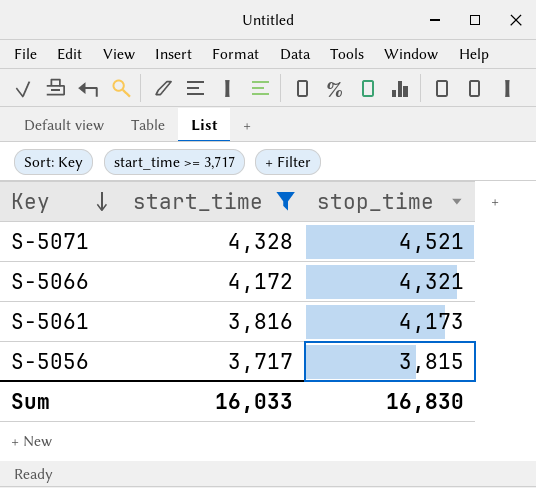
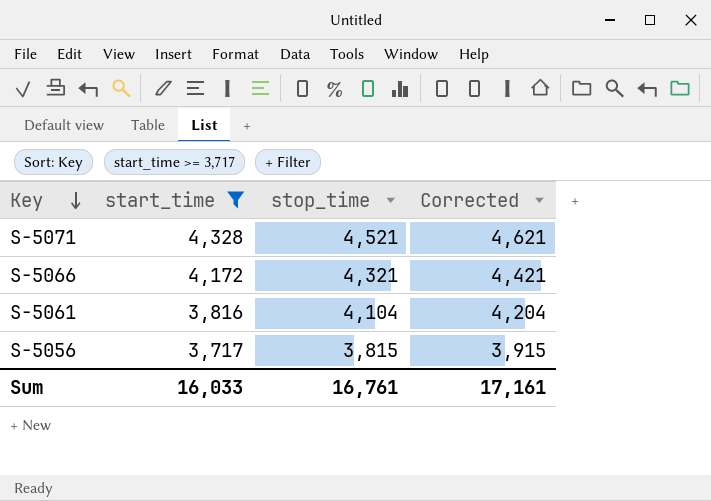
column Corrected | formula: none -> [stop_time] + 100
S-5061 | stop_time: 4,173 -> 4,104
Sum | stop_time: 16,830 -> 16,761

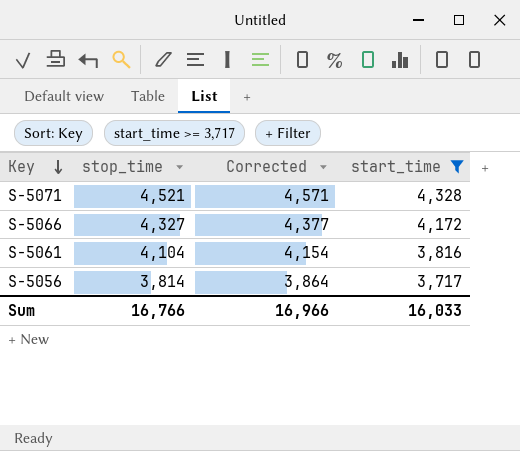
column Corrected | formula: [stop_time] + 100 -> [stop_time] + 50
column start_time | position: 2 -> 4
S-5066 | stop_time: 4,321 -> 4,327
S-5056 | stop_time: 3,815 -> 3,814
Sum | stop_time: 16,761 -> 16,766
Sum | Corrected: 17,161 -> 16,966

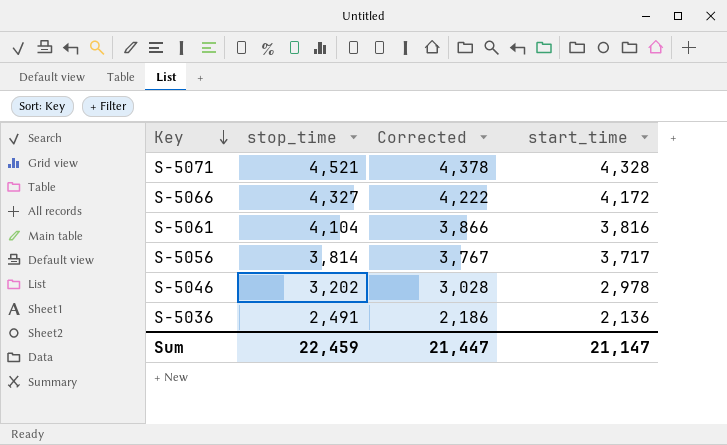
filter: start_time >= 3,717 -> none
column Corrected | formula: [stop_time] + 50 -> [start_time] + 50
Sum | stop_time: 16,766 -> 22,459
Sum | Corrected: 16,966 -> 21,447
Sum | start_time: 16,033 -> 21,147

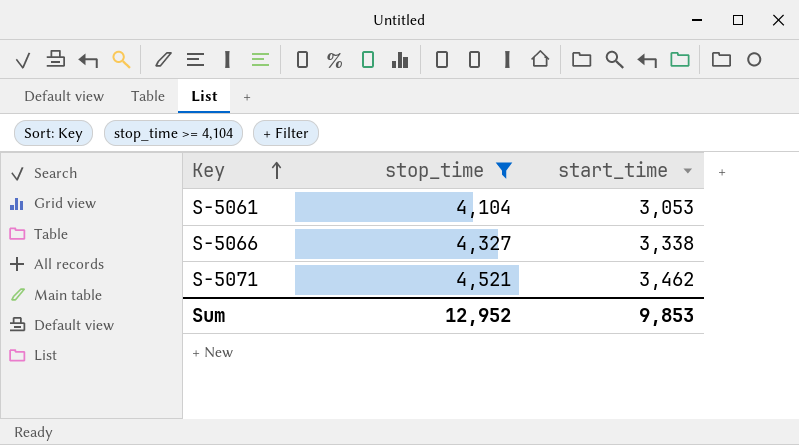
filter: none -> stop_time >= 4,104
row order: Key descending -> Key ascending
column Corrected | formula: [start_time] + 50 -> none
S-5061 | start_time: 3,816 -> 3,053
S-5066 | start_time: 4,172 -> 3,338
S-5071 | start_time: 4,328 -> 3,462
Sum | stop_time: 22,459 -> 12,952
Sum | start_time: 21,147 -> 9,853

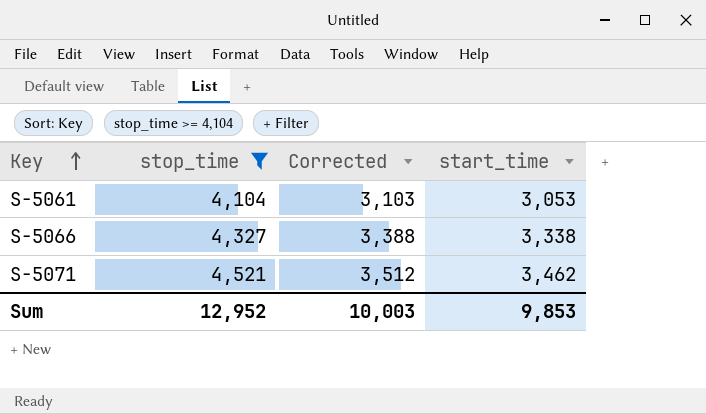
column Corrected | formula: none -> [start_time] + 50

